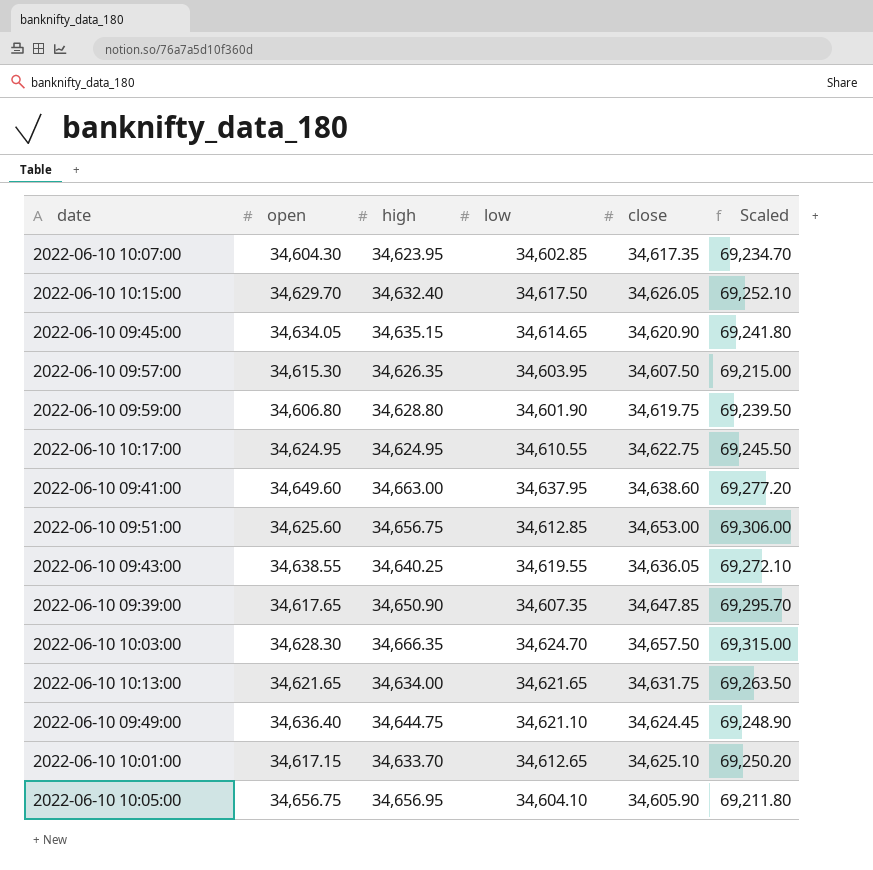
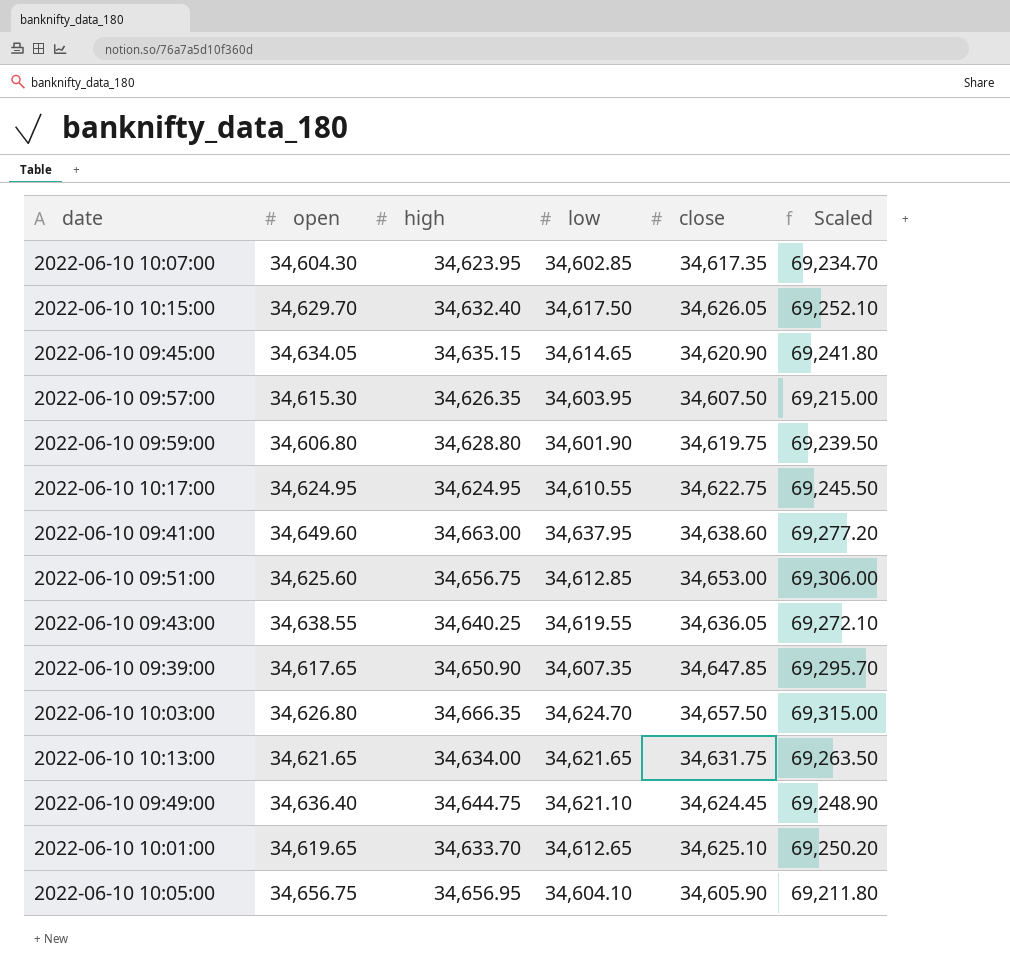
2022-06-10 10:03:00 | open: 34,628.30 -> 34,626.80
2022-06-10 10:01:00 | open: 34,617.15 -> 34,619.65

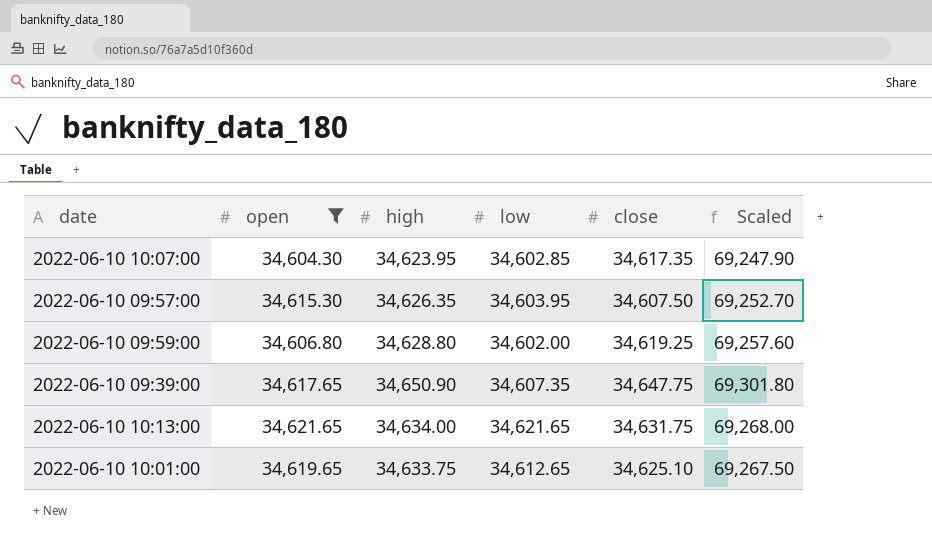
filter: none -> open <= 34,621.65
column Scaled | formula: [close] * 2 -> [high] * 2
2022-06-10 09:59:00 | low: 34,601.90 -> 34,602.00
2022-06-10 09:59:00 | close: 34,619.75 -> 34,619.25
2022-06-10 09:39:00 | close: 34,647.85 -> 34,647.75
2022-06-10 10:01:00 | high: 34,633.70 -> 34,633.75

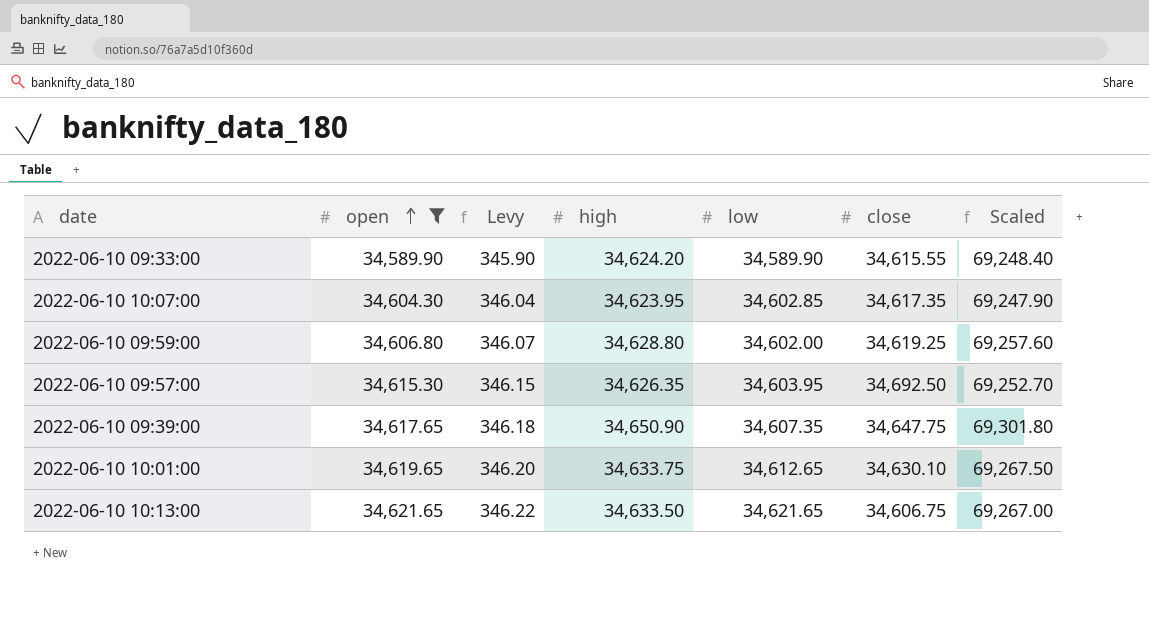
row order: none -> open ascending
column Levy | formula: none -> [open] * 0.01
row 2022-06-10 09:33:00: none -> 34,589.90 | 345.90 | 34,624.20 | 34,589.90 | 34,615.55 | 69,248.40
2022-06-10 09:57:00 | close: 34,607.50 -> 34,692.50
2022-06-10 10:01:00 | close: 34,625.10 -> 34,630.10
2022-06-10 10:13:00 | high: 34,634.00 -> 34,633.50
2022-06-10 10:13:00 | close: 34,631.75 -> 34,606.75
2022-06-10 10:13:00 | Scaled: 69,268.00 -> 69,267.00

